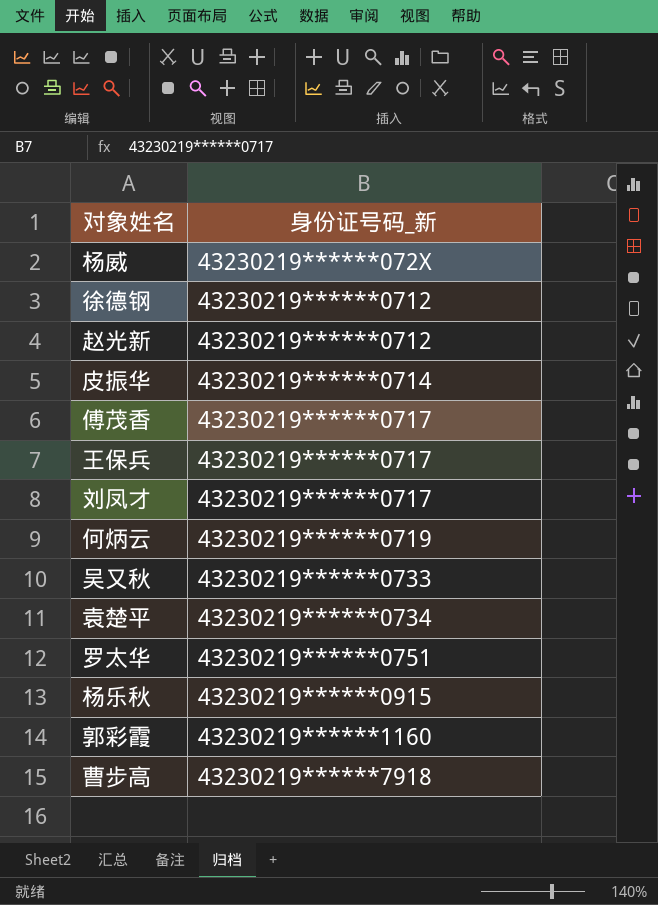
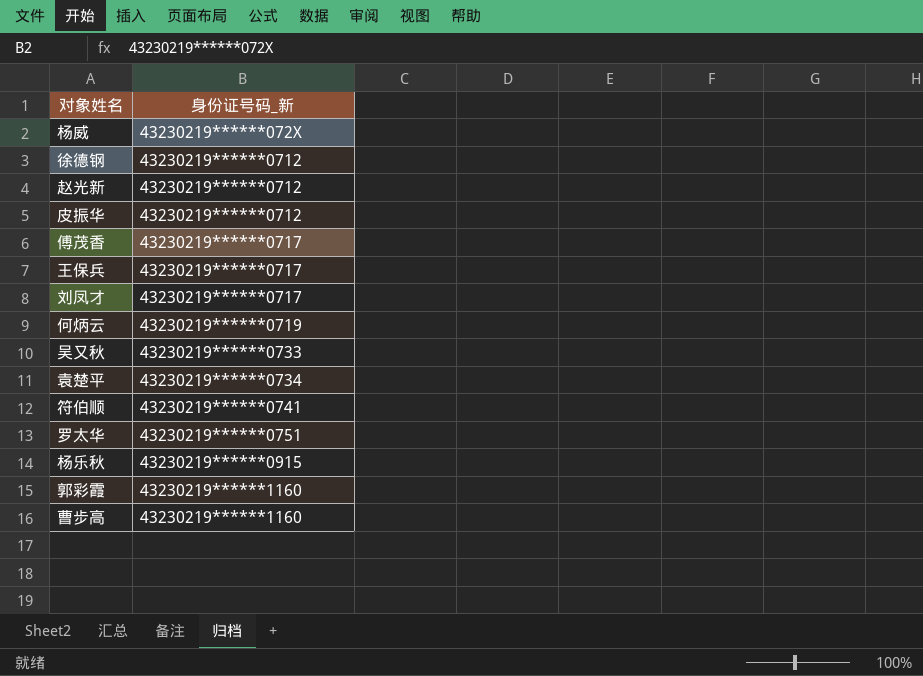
皮振华 | 身份证号码_新: 43230219******0714 -> 43230219******0712
row 符伯顺: none -> 43230219******0741
曹步高 | 身份证号码_新: 43230219******7918 -> 43230219******1160

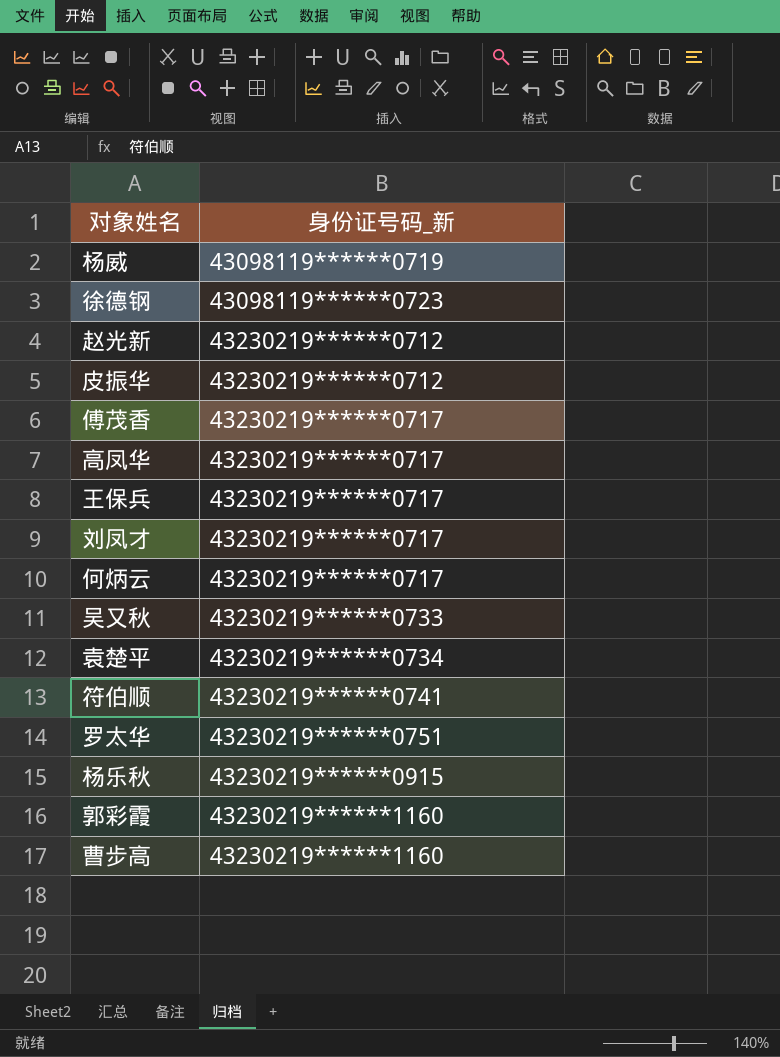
杨威 | 身份证号码_新: 43230219******072X -> 43098119******0719
徐德钢 | 身份证号码_新: 43230219******0712 -> 43098119******0723
row 高凤华: none -> 43230219******0717
何炳云 | 身份证号码_新: 43230219******0719 -> 43230219******0717

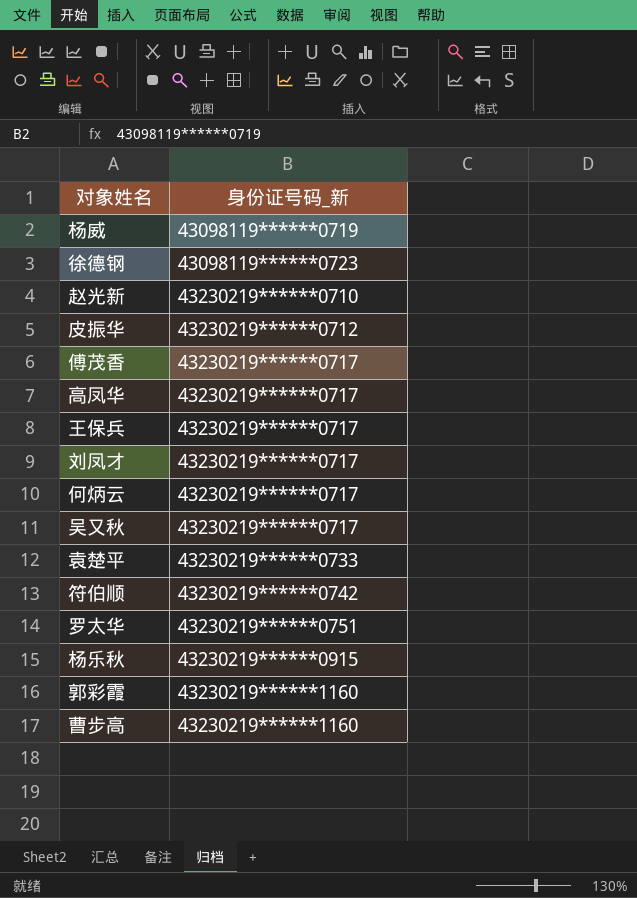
赵光新 | 身份证号码_新: 43230219******0712 -> 43230219******0710
吴又秋 | 身份证号码_新: 43230219******0733 -> 43230219******0717
袁楚平 | 身份证号码_新: 43230219******0734 -> 43230219******0733
符伯顺 | 身份证号码_新: 43230219******0741 -> 43230219******0742

